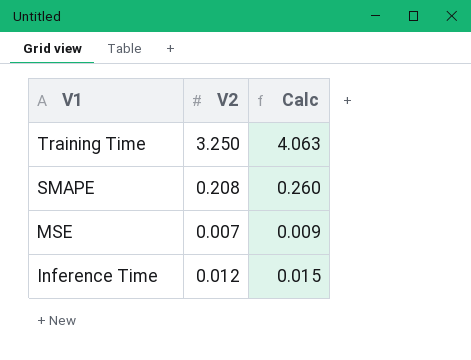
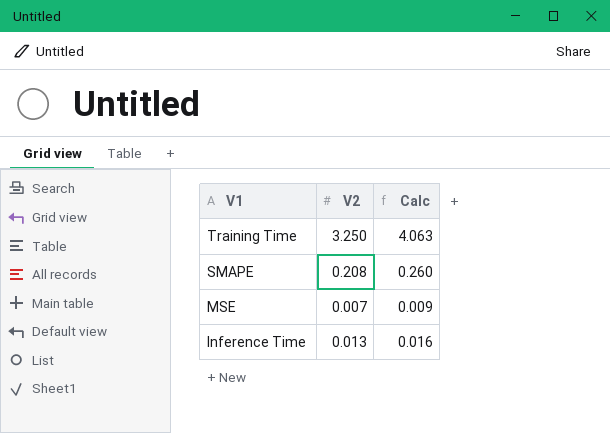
Inference Time | V2: 0.012 -> 0.013
Inference Time | Calc: 0.015 -> 0.016

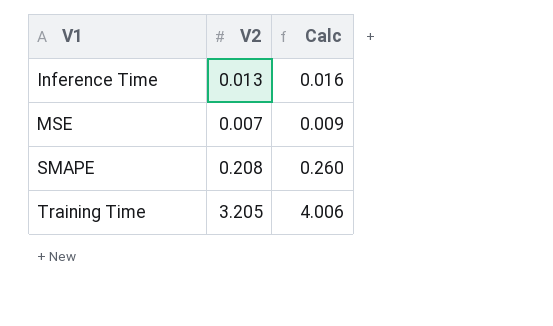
row order: V1 descending -> V1 ascending
Training Time | V2: 3.250 -> 3.205
Training Time | Calc: 4.063 -> 4.006

